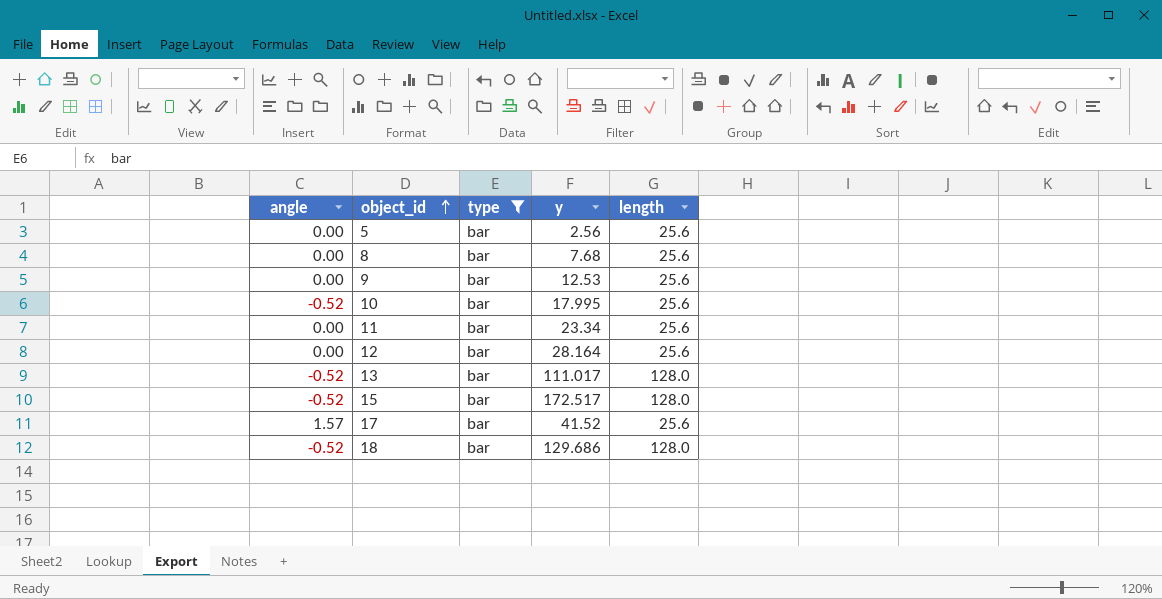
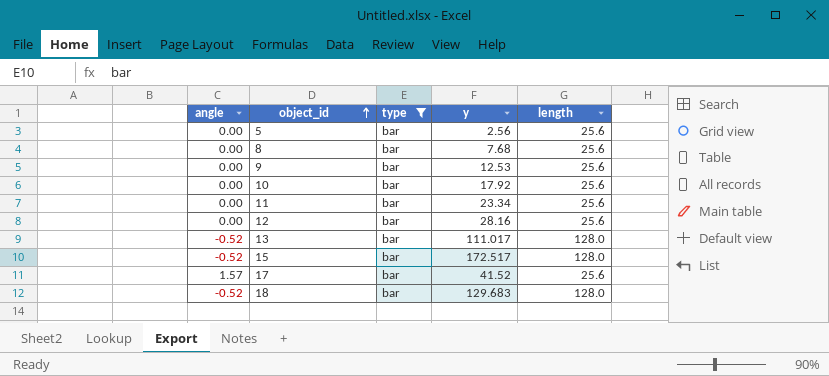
10 | angle: -0.52 -> 0.00
10 | y: 17.995 -> 17.92
12 | y: 28.164 -> 28.16
18 | y: 129.686 -> 129.683

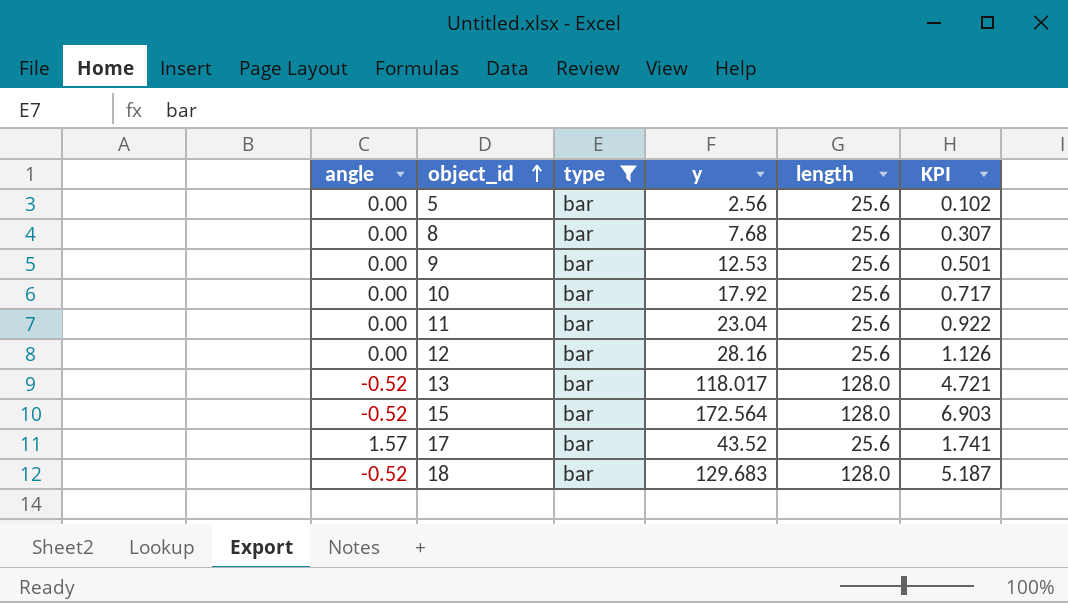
column KPI | formula: none -> [y] * 0.04
11 | y: 23.34 -> 23.04
13 | y: 111.017 -> 118.017
15 | y: 172.517 -> 172.564
17 | y: 41.52 -> 43.52

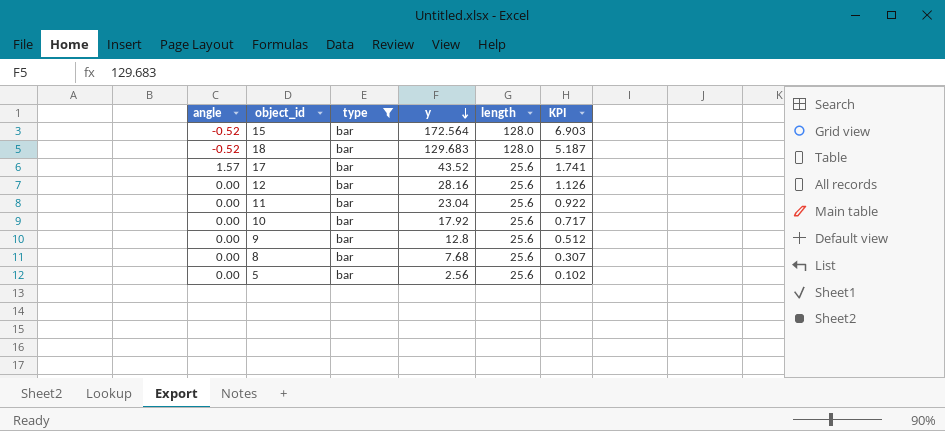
row order: object_id ascending -> y descending
row 13: -0.52 | bar | 118.017 | 128.0 | 4.721 -> none
9 | y: 12.53 -> 12.8
9 | KPI: 0.501 -> 0.512

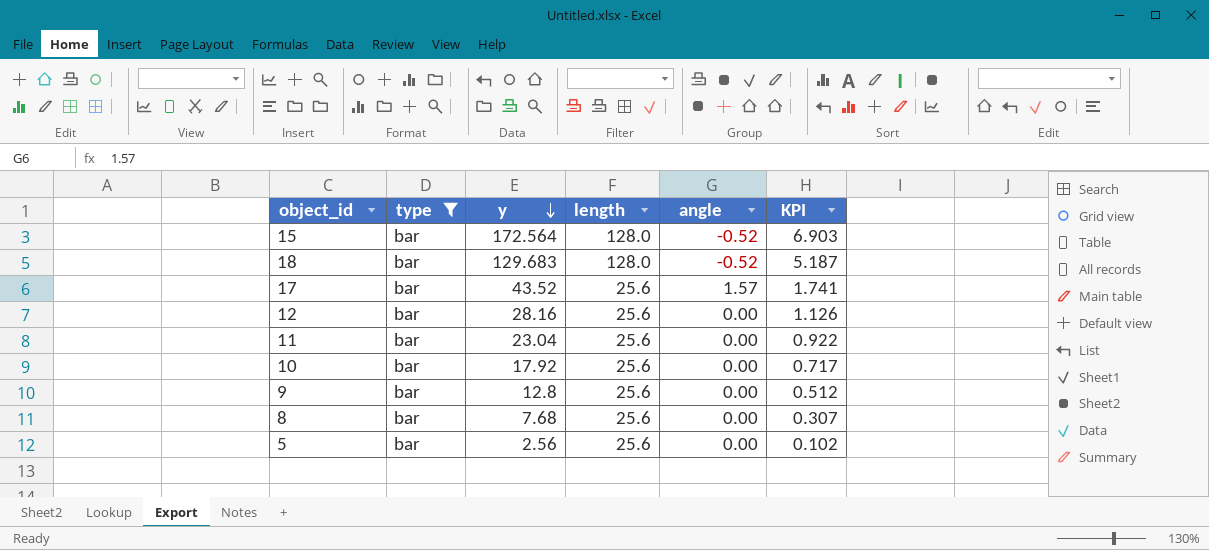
column angle | position: 1 -> 5

